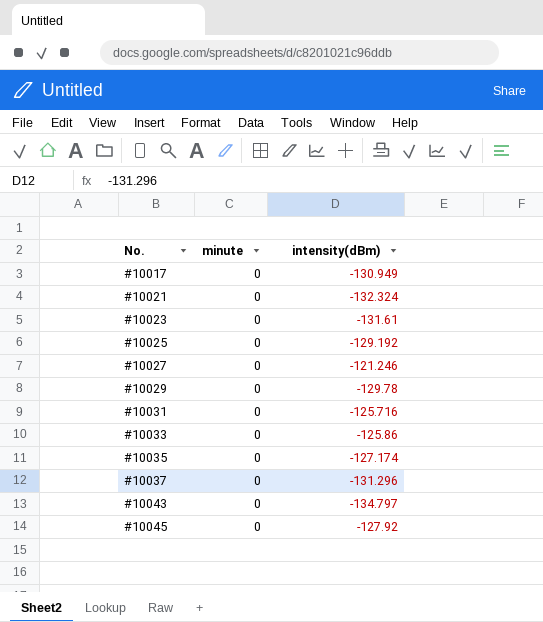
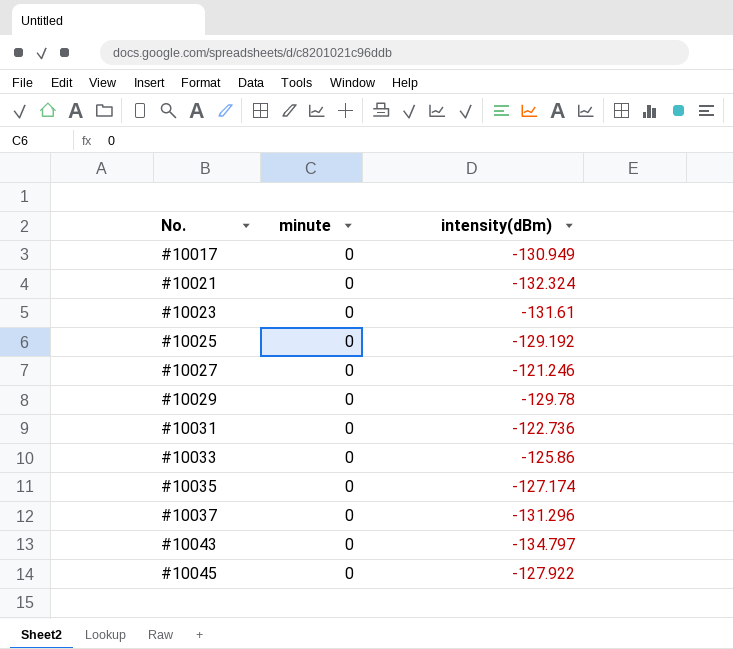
#10031 | intensity(dBm): -125.716 -> -122.736
#10045 | intensity(dBm): -127.92 -> -127.922

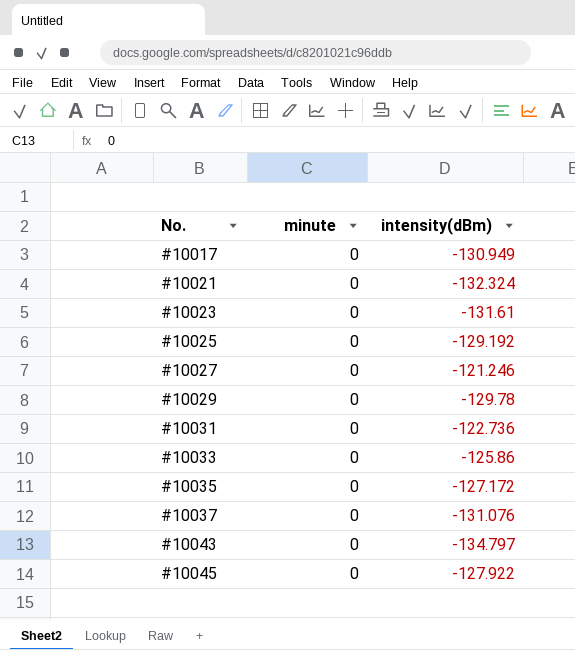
#10035 | intensity(dBm): -127.174 -> -127.172
#10037 | intensity(dBm): -131.296 -> -131.076

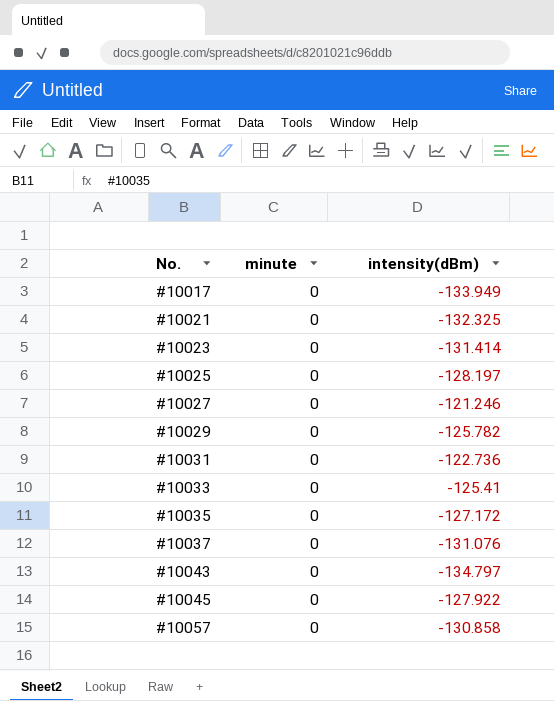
#10017 | intensity(dBm): -130.949 -> -133.949
#10021 | intensity(dBm): -132.324 -> -132.325
#10023 | intensity(dBm): -131.61 -> -131.414
#10025 | intensity(dBm): -129.192 -> -128.197
#10029 | intensity(dBm): -129.78 -> -125.782
#10033 | intensity(dBm): -125.86 -> -125.41
row #10057: none -> 0 | -130.858

